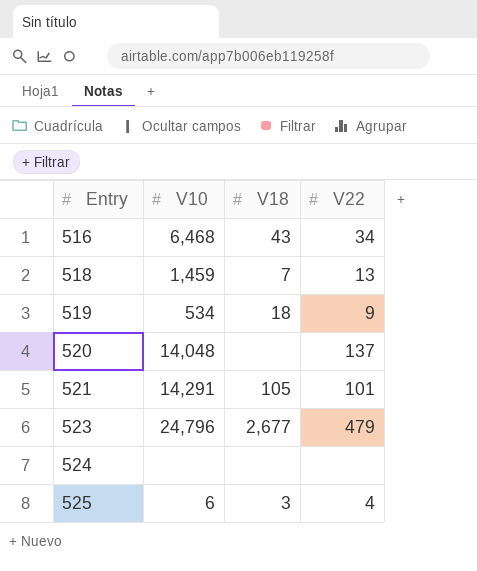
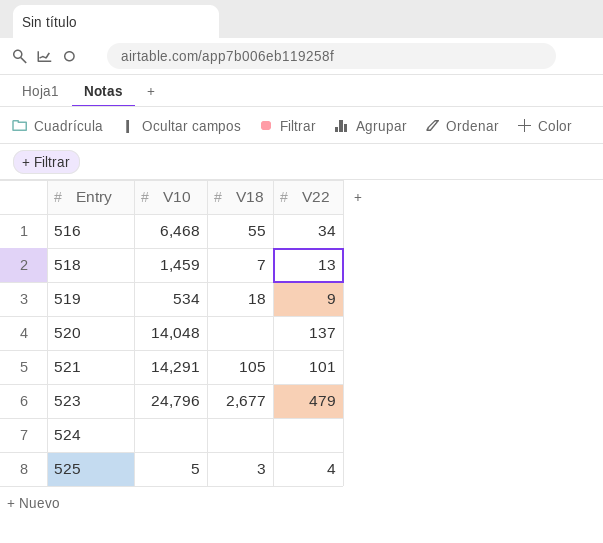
516 | V18: 43 -> 55
525 | V10: 6 -> 5

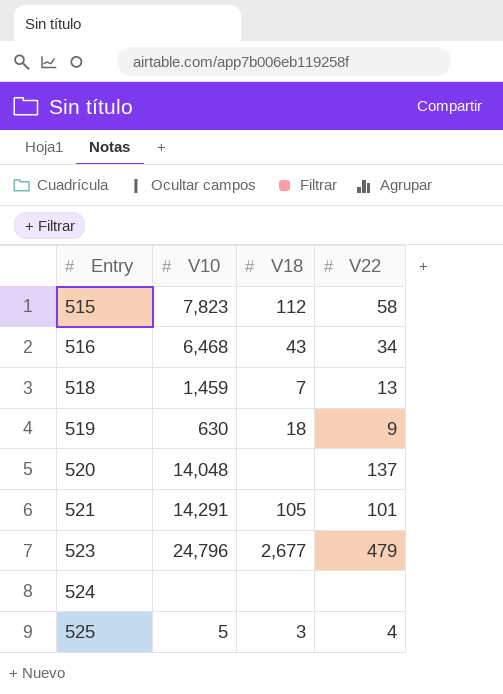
row 515: none -> 7,823 | 112 | 58
516 | V18: 55 -> 43
519 | V10: 534 -> 630

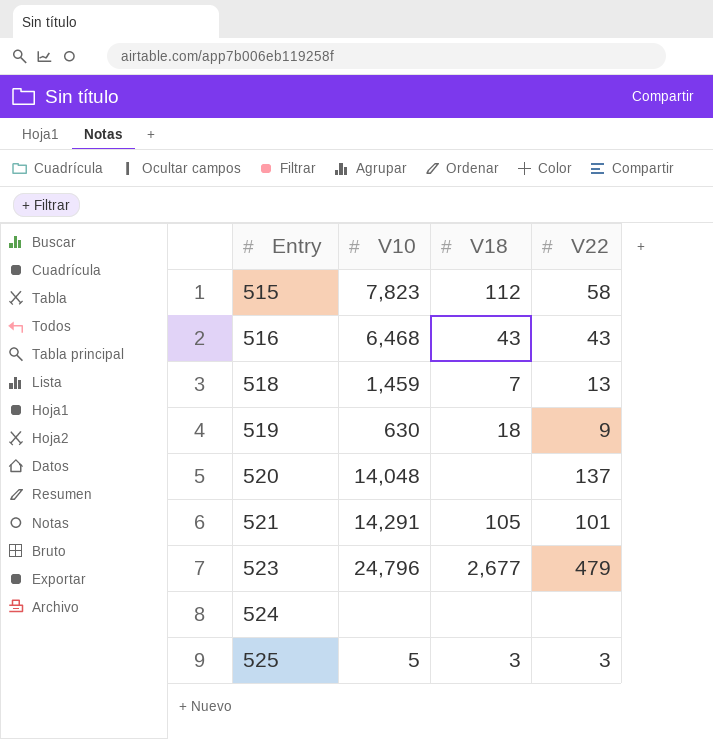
516 | V22: 34 -> 43
525 | V22: 4 -> 3

